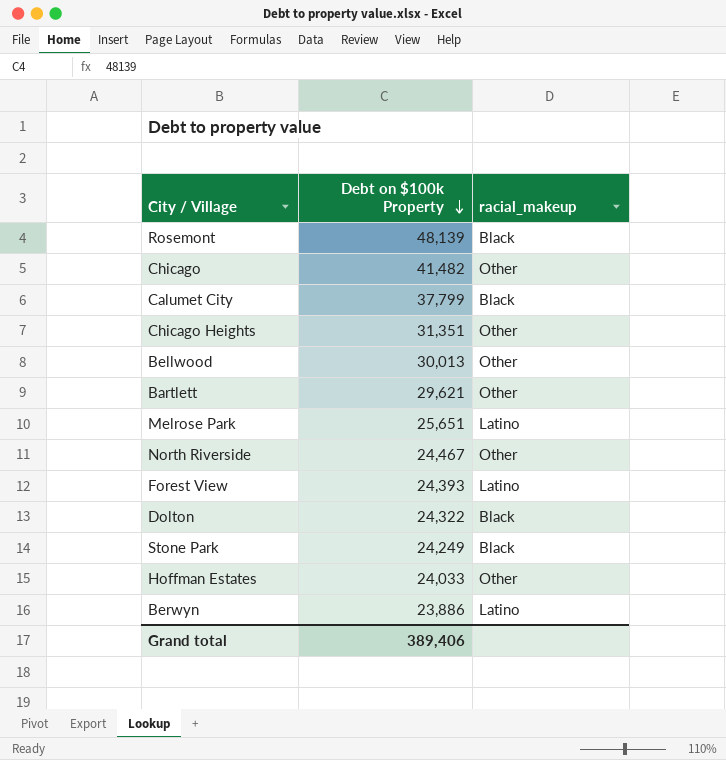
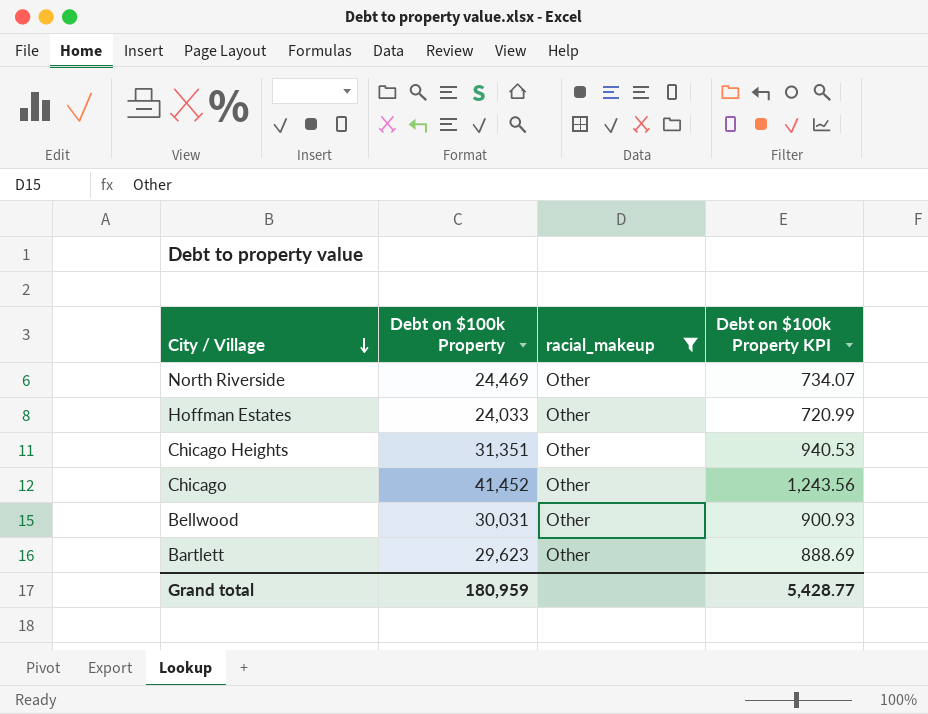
filter: none -> racial_makeup = Other
row order: Debt on $100k Property descending -> City / Village descending
column Debt on $100k Property KPI | formula: none -> [Debt on $100k Property] * 0.03
North Riverside | Debt on $100k Property: 24,467 -> 24,469
Chicago | Debt on $100k Property: 41,482 -> 41,452
Bellwood | Debt on $100k Property: 30,013 -> 30,031
Bartlett | Debt on $100k Property: 29,621 -> 29,623
Grand total | Debt on $100k Property: 389,406 -> 180,959

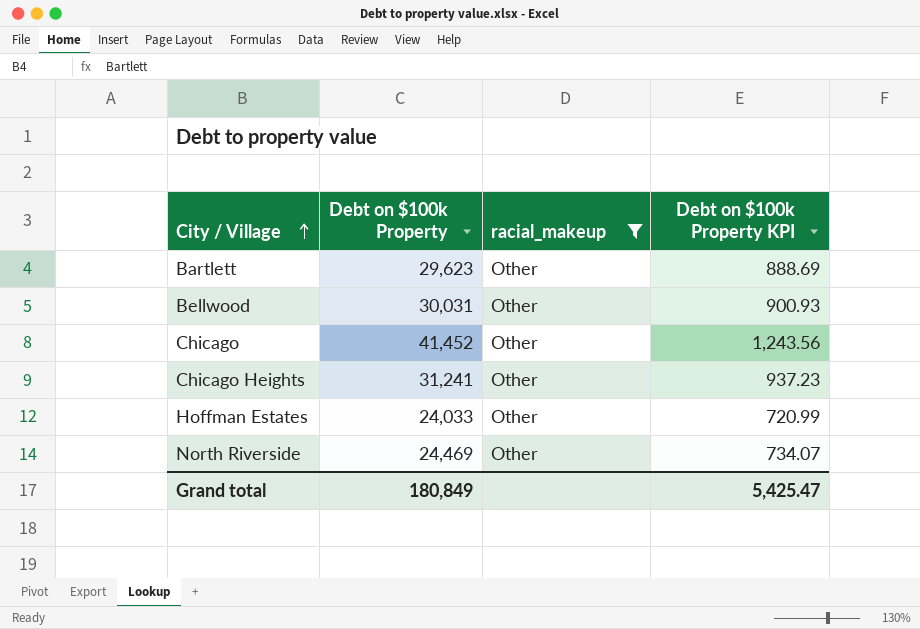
row order: City / Village descending -> City / Village ascending
Chicago Heights | Debt on $100k Property: 31,351 -> 31,241
Chicago Heights | Debt on $100k Property KPI: 940.53 -> 937.23
Grand total | Debt on $100k Property: 180,959 -> 180,849
Grand total | Debt on $100k Property KPI: 5,428.77 -> 5,425.47

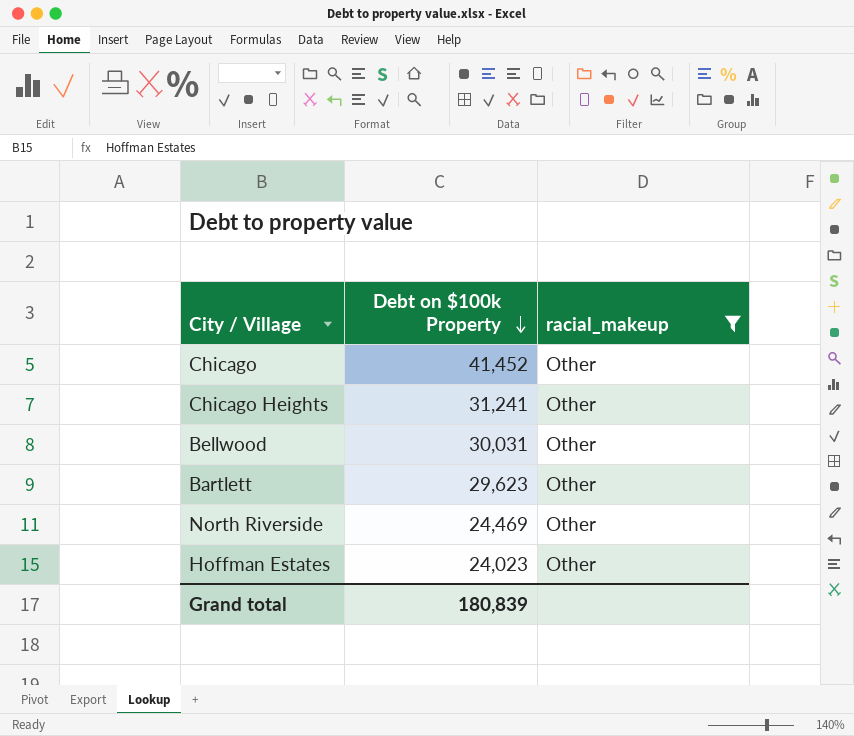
row order: City / Village ascending -> Debt on $100k Property descending
column Debt on $100k Property KPI | formula: [Debt on $100k Property] * 0.03 -> none
Hoffman Estates | Debt on $100k Property: 24,033 -> 24,023
Grand total | Debt on $100k Property: 180,849 -> 180,839

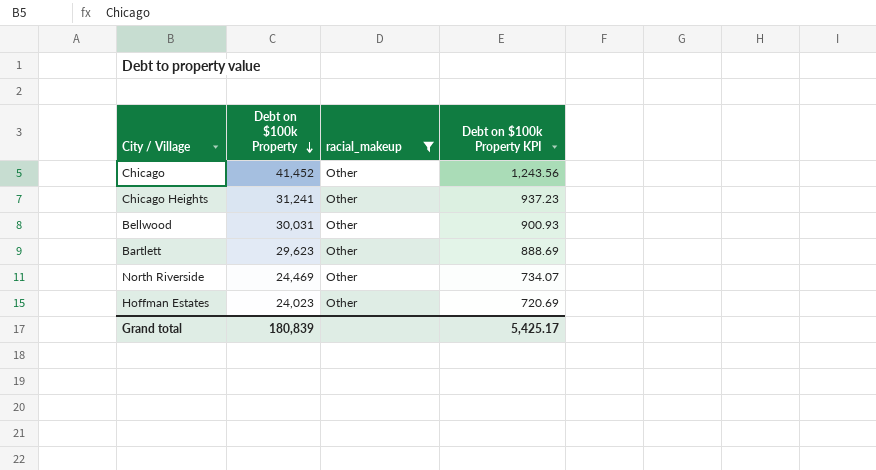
column Debt on $100k Property KPI | formula: none -> [Debt on $100k Property] * 0.03

